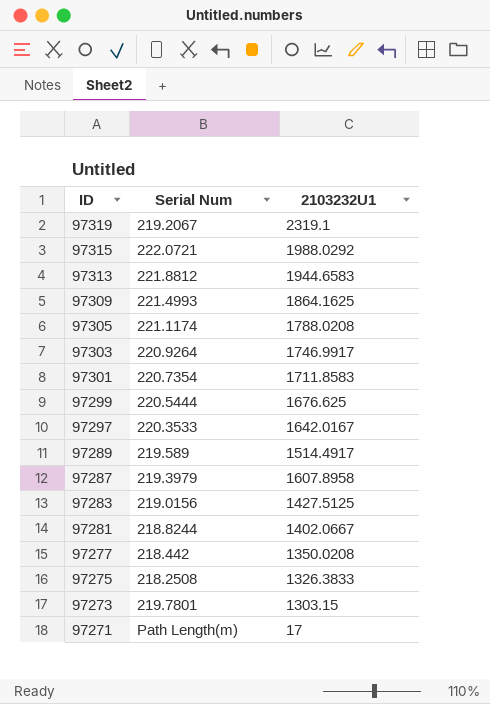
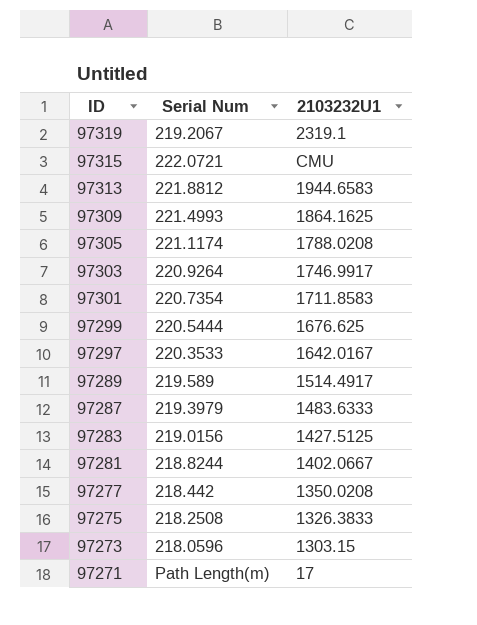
97315 | 2103232U1: 1988.0292 -> CMU
97287 | 2103232U1: 1607.8958 -> 1483.6333
97273 | Serial Num: 219.7801 -> 218.0596

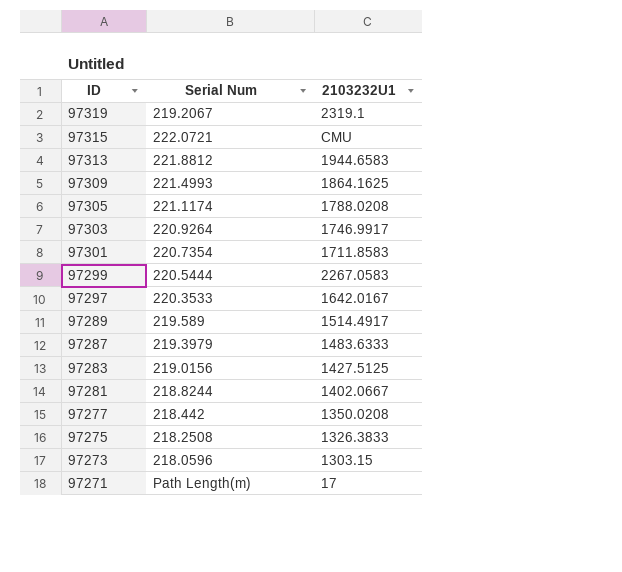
97299 | 2103232U1: 1676.625 -> 2267.0583

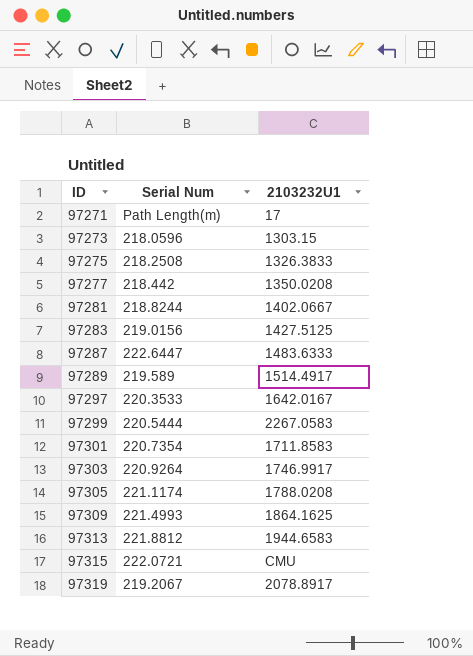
row order: ID descending -> ID ascending
97287 | Serial Num: 219.3979 -> 222.6447
97319 | 2103232U1: 2319.1 -> 2078.8917

